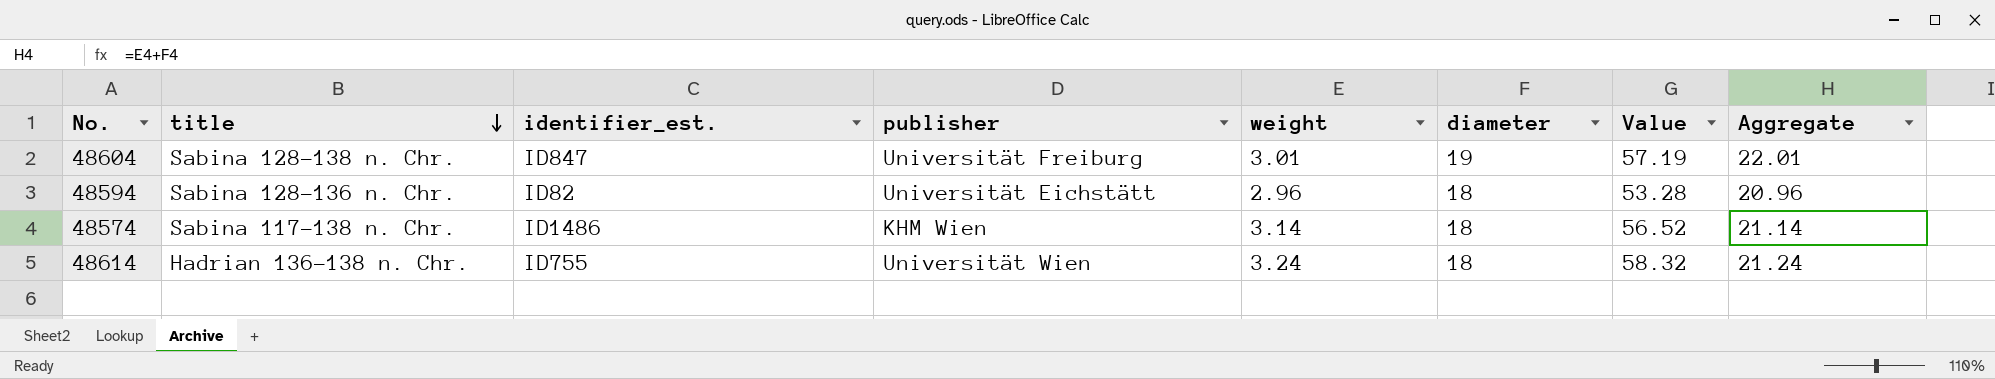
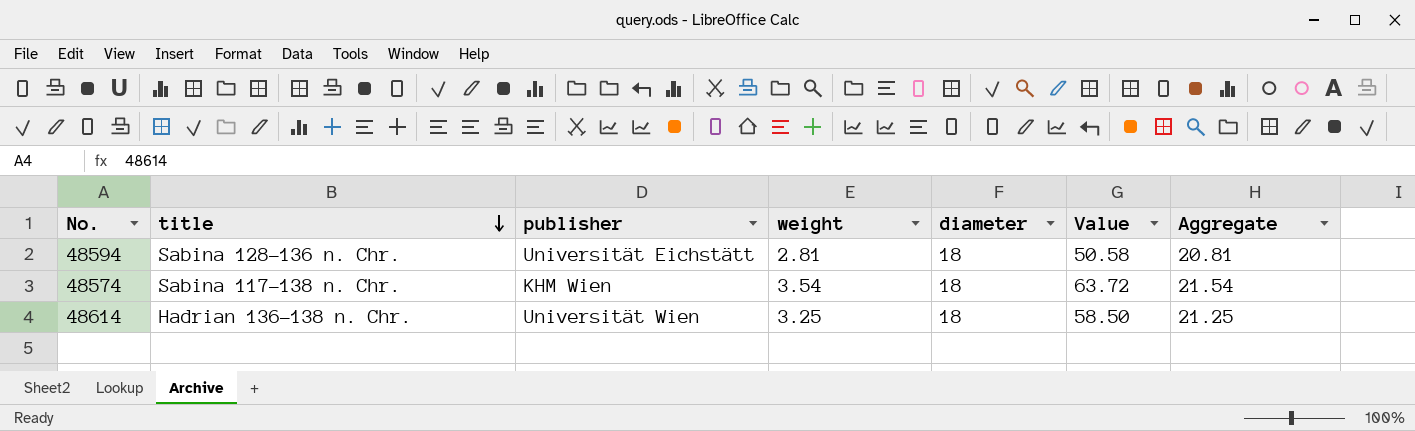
column identifier_est. | position: 3 -> none
row 48604: Sabina 128–138 n. Chr. | ID847 | Universität Freiburg | 3.01 | 19 | 57.19 | 22.01 -> none
48594 | weight: 2.96 -> 2.81
48594 | Value: 53.28 -> 50.58
48594 | Aggregate: 20.96 -> 20.81
48574 | weight: 3.14 -> 3.54
48574 | Value: 56.52 -> 63.72
48574 | Aggregate: 21.14 -> 21.54
48614 | weight: 3.24 -> 3.25
48614 | Value: 58.32 -> 58.50
48614 | Aggregate: 21.24 -> 21.25

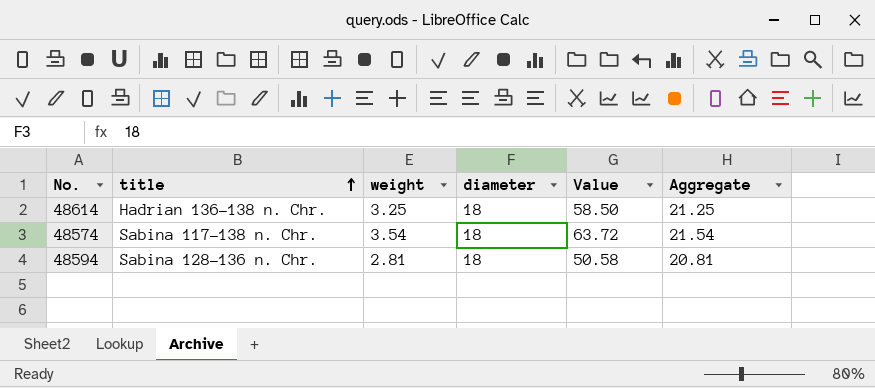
row order: title descending -> title ascending
column publisher | position: 3 -> none

